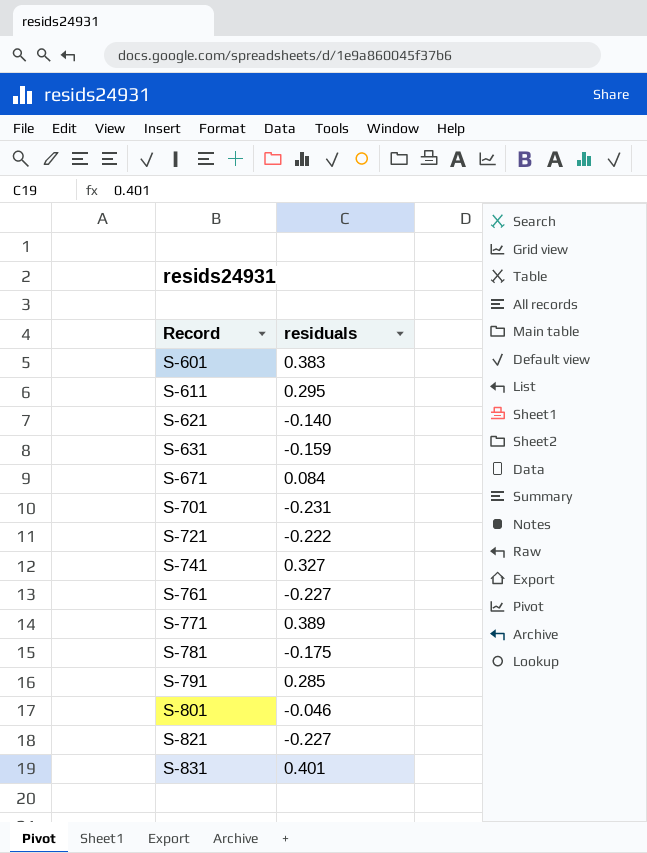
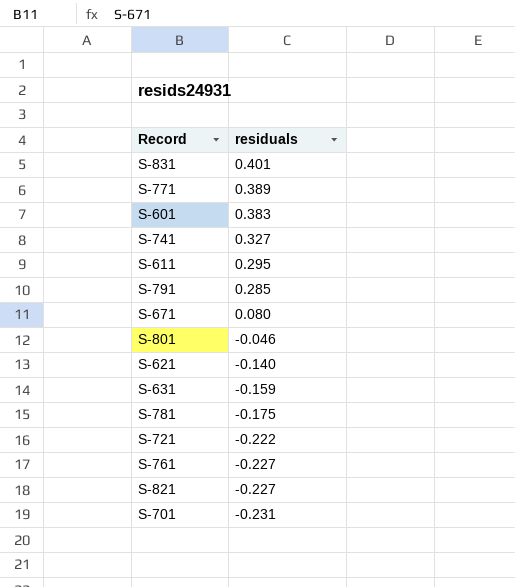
row order: Record ascending -> residuals descending
S-671 | residuals: 0.084 -> 0.080

